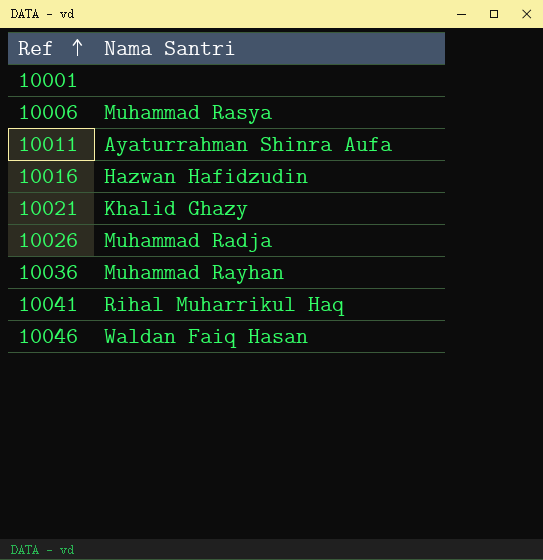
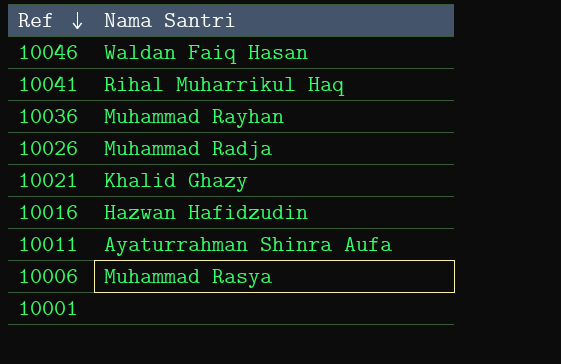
row order: Ref ascending -> Ref descending

